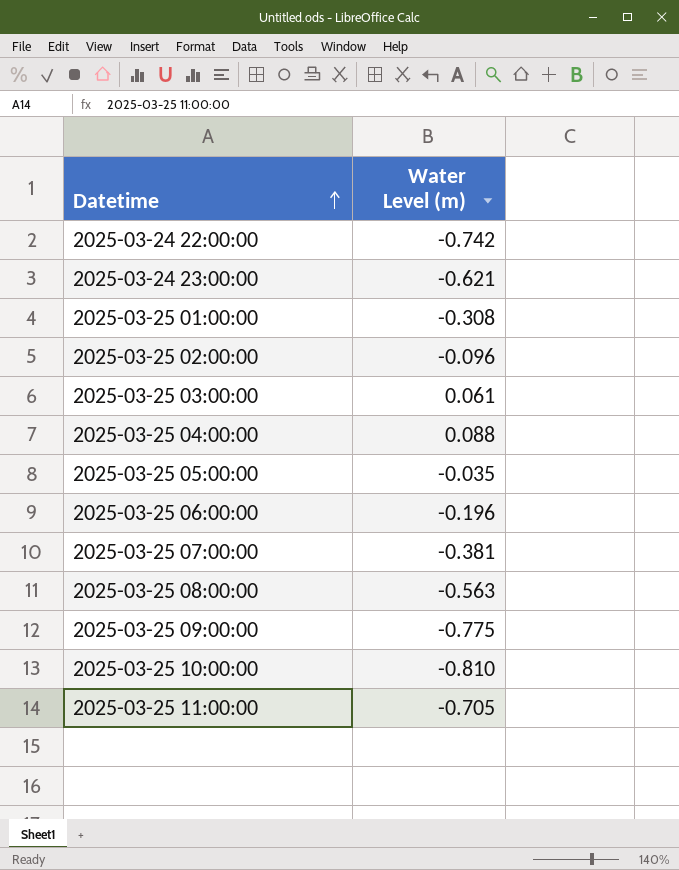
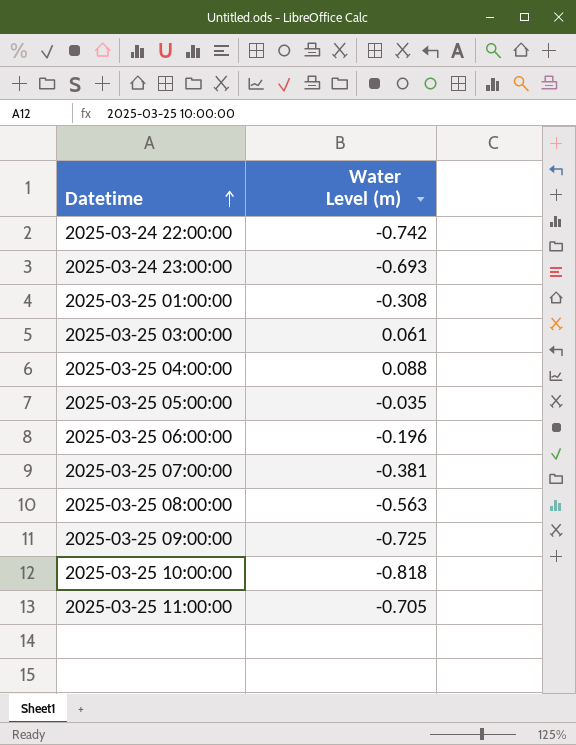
row 2025-03-25 02:00:00: -0.096 -> none
2025-03-24 23:00:00 | Water Level (m): -0.621 -> -0.693
2025-03-25 09:00:00 | Water Level (m): -0.775 -> -0.725
2025-03-25 10:00:00 | Water Level (m): -0.810 -> -0.818

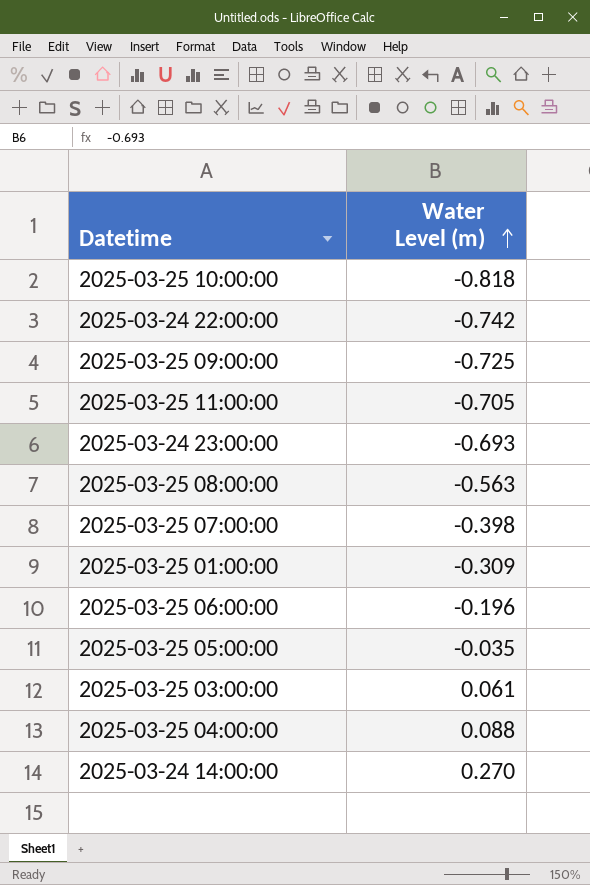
row order: Datetime ascending -> Water Level (m) ascending
2025-03-25 07:00:00 | Water Level (m): -0.381 -> -0.398
2025-03-25 01:00:00 | Water Level (m): -0.308 -> -0.309
row 2025-03-24 14:00:00: none -> 0.270

